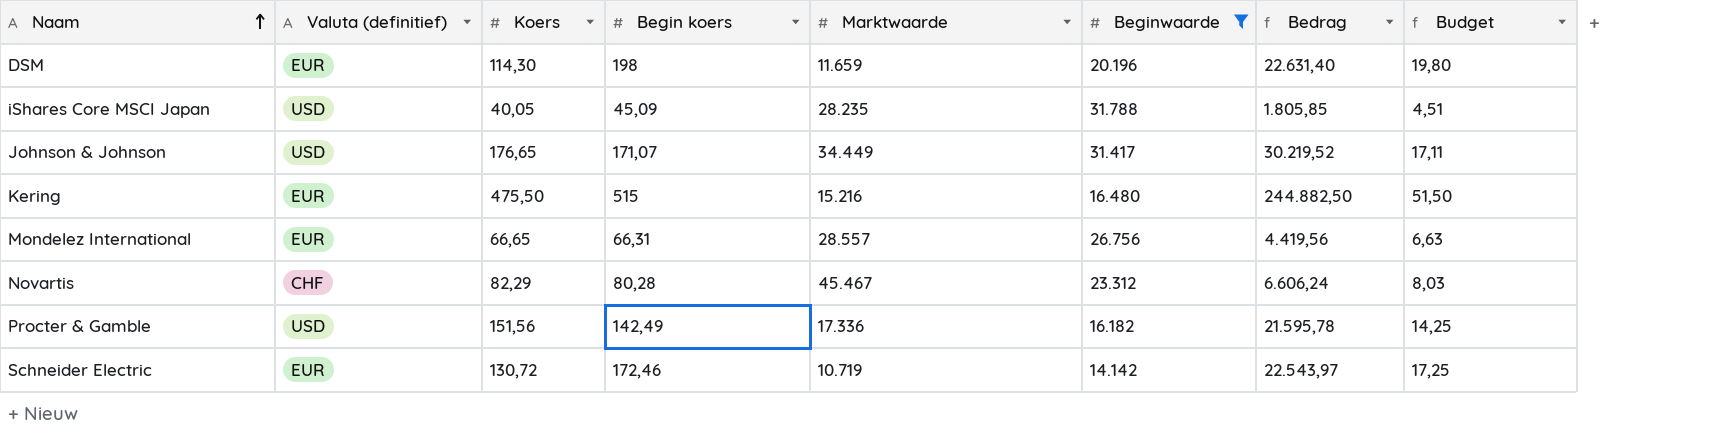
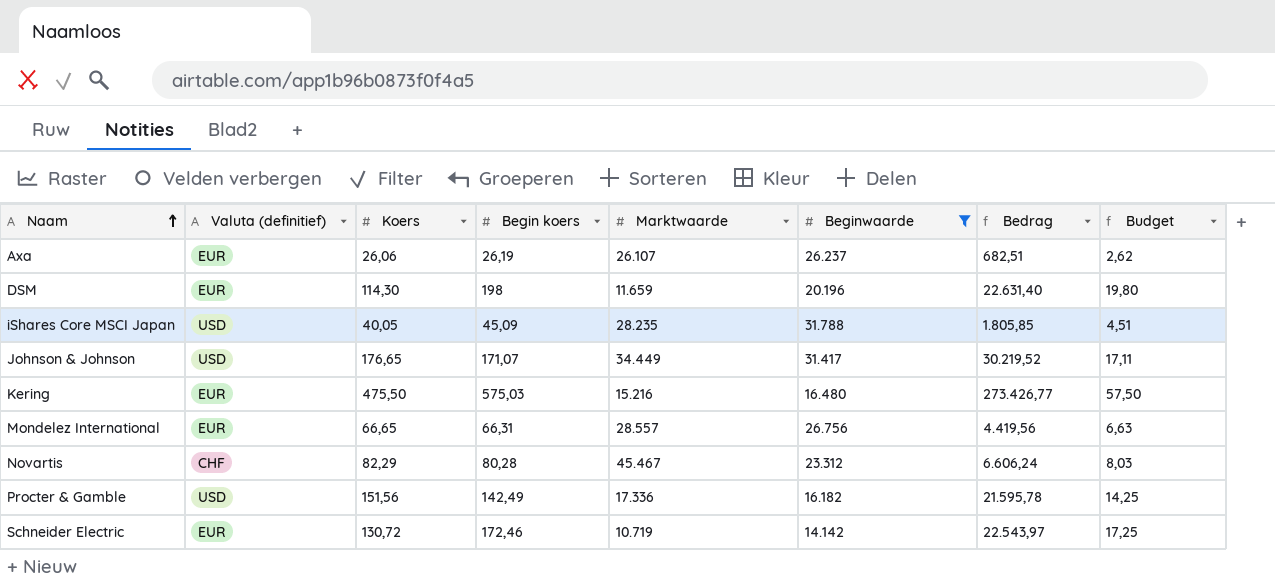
row Axa: none -> EUR | 26,06 | 26,19 | 26.107 | 26.237 | 682,51 | 2,62
Kering | Begin koers: 515 -> 575,03
Kering | Bedrag: 244.882,50 -> 273.426,77
Kering | Budget: 51,50 -> 57,50

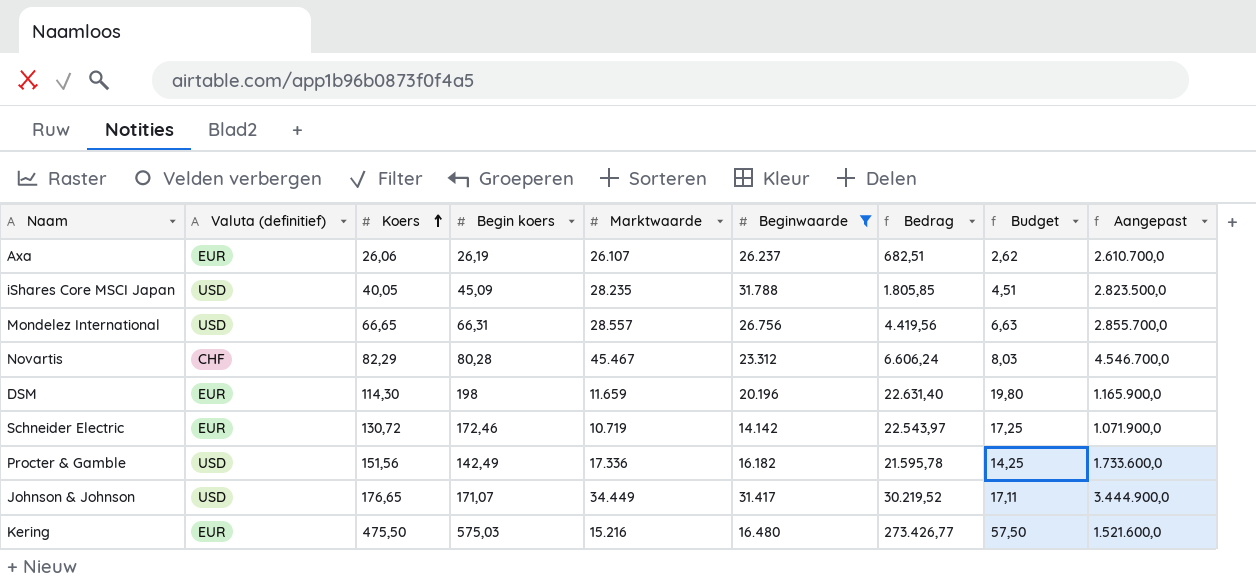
row order: Naam ascending -> Koers ascending
column Aangepast | formula: none -> [Marktwaarde] * 100
Mondelez International | Valuta (definitief): EUR -> USD

